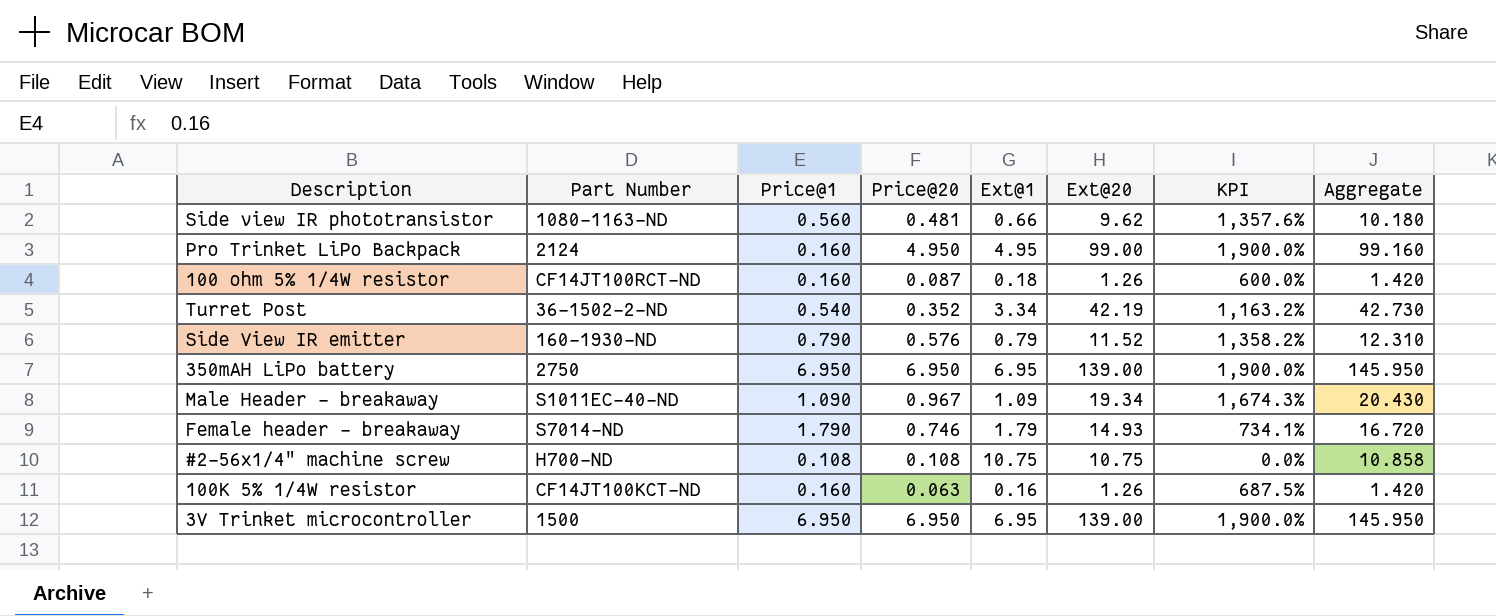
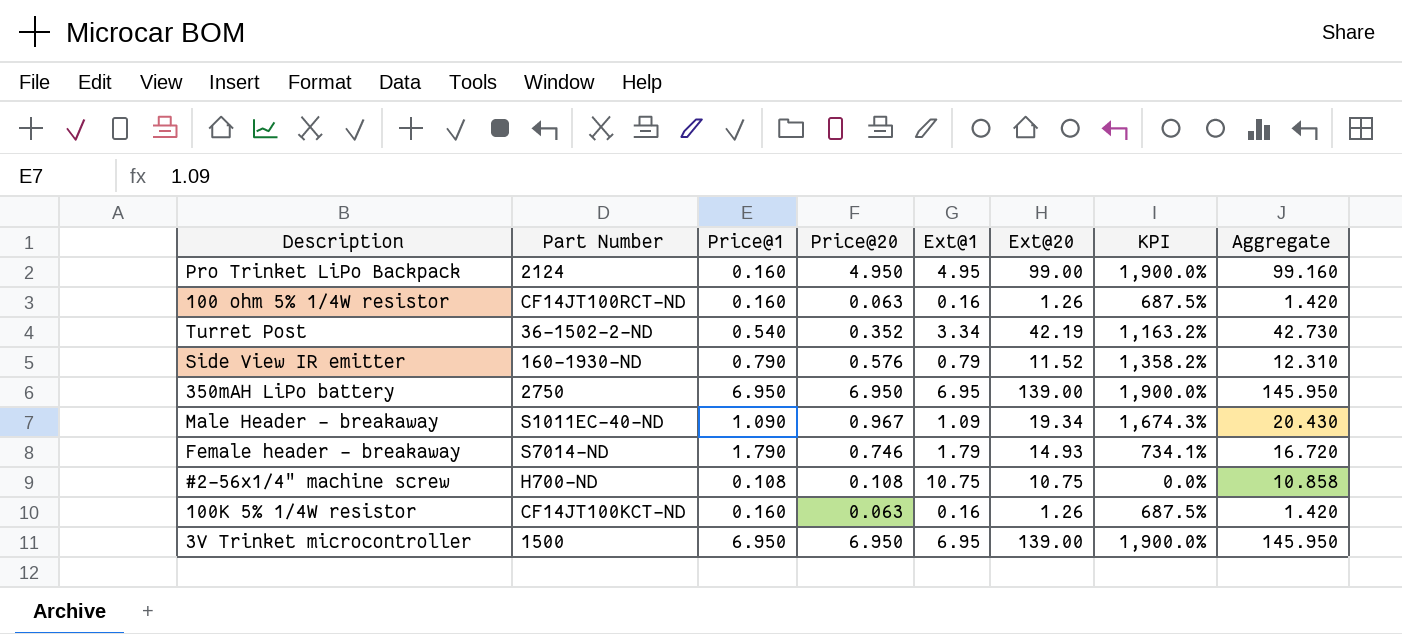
row Side view IR phototransistor: 1080-1163-ND | 0.560 | 0.481 | 0.66 | 9.62 | 1,357.6% | 10.180 -> none
100 ohm 5% 1/4W resistor | Price@20: 0.087 -> 0.063
100 ohm 5% 1/4W resistor | Ext@1: 0.18 -> 0.16
100 ohm 5% 1/4W resistor | KPI: 600.0% -> 687.5%

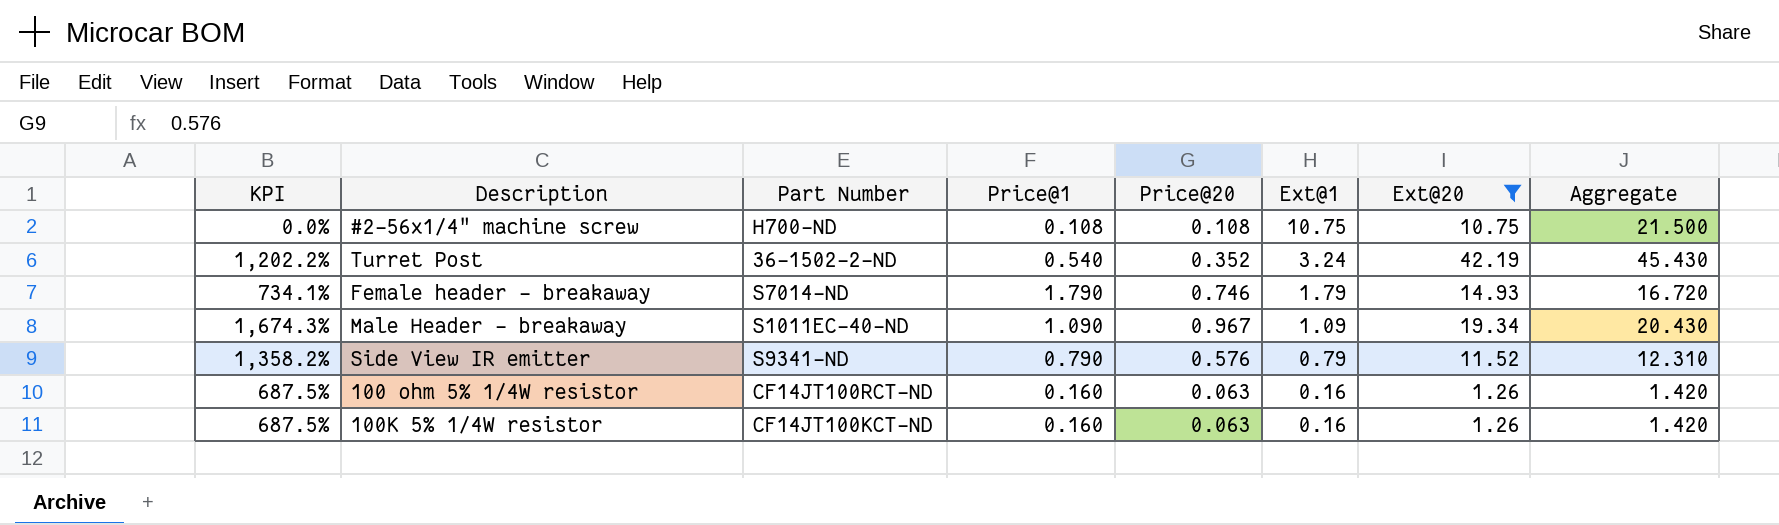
filter: none -> Ext@20 <= 42.19
row order: none -> Ext@1 descending
column KPI | position: 7 -> 1
column Aggregate | formula: [Price@1] + [Ext@20] -> [Ext@1] + [Ext@20]
Turret Post | KPI: 1,163.2% -> 1,202.2%
Turret Post | Ext@1: 3.34 -> 3.24
Side View IR emitter | Part Number: 160-1930-ND -> S9341-ND

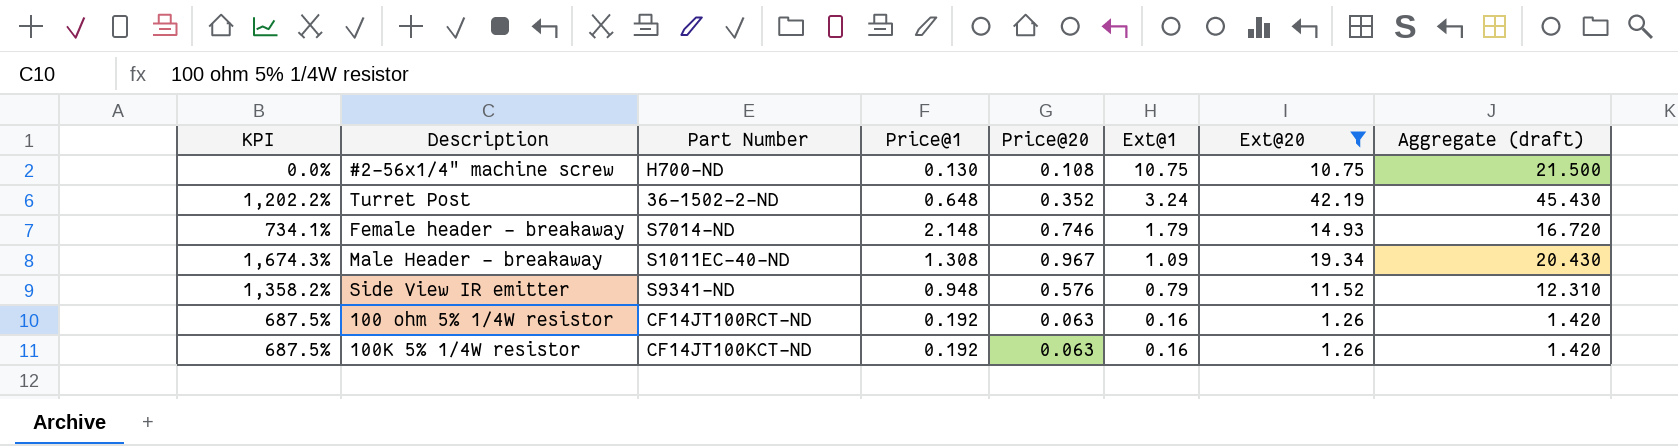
column name: Aggregate -> Aggregate (draft)
#2-56x1/4" machine screw | Price@1: 0.108 -> 0.130
Turret Post | Price@1: 0.540 -> 0.648
Female header - breakaway | Price@1: 1.790 -> 2.148
Male Header - breakaway | Price@1: 1.090 -> 1.308
Side View IR emitter | Price@1: 0.790 -> 0.948
100 ohm 5% 1/4W resistor | Price@1: 0.160 -> 0.192
100K 5% 1/4W resistor | Price@1: 0.160 -> 0.192

